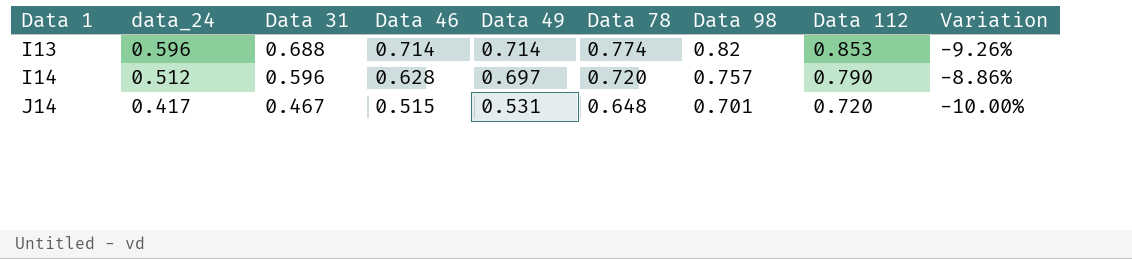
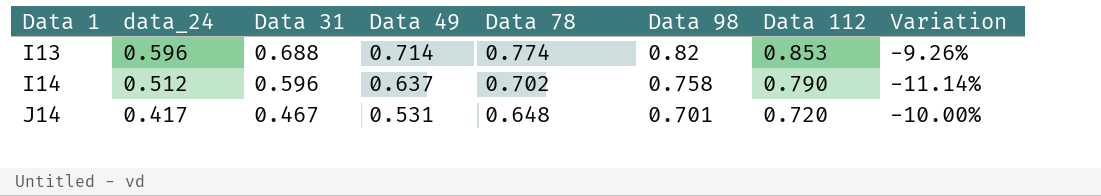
column Data 46 | position: 4 -> none
I14 | Data 49: 0.697 -> 0.637
I14 | Data 78: 0.720 -> 0.702
I14 | Data 98: 0.757 -> 0.758
I14 | Variation: -8.86% -> -11.14%

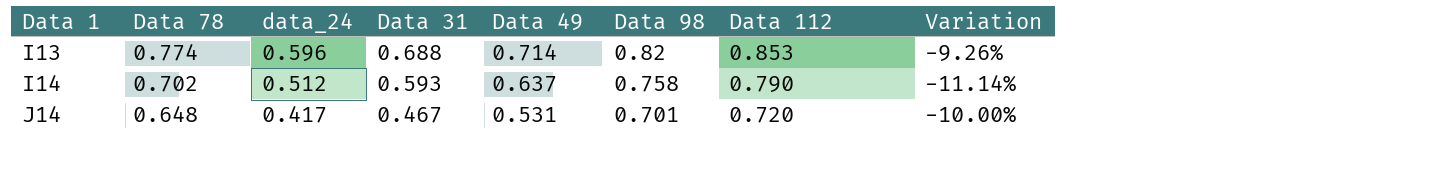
column Data 78 | position: 5 -> 2
I14 | Data 31: 0.596 -> 0.593

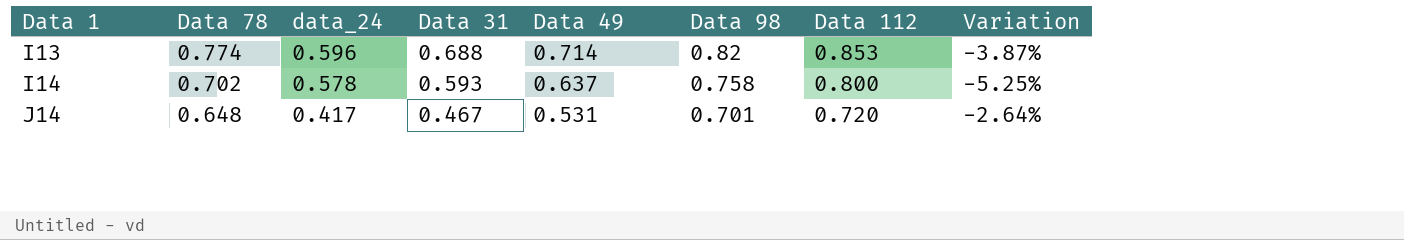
column Variation | formula: ([Data 78] - [Data 112]) / [Data 112] -> ([Data 98] - [Data 112]) / [Data 112]
I14 | data_24: 0.512 -> 0.578
I14 | Data 112: 0.790 -> 0.800

